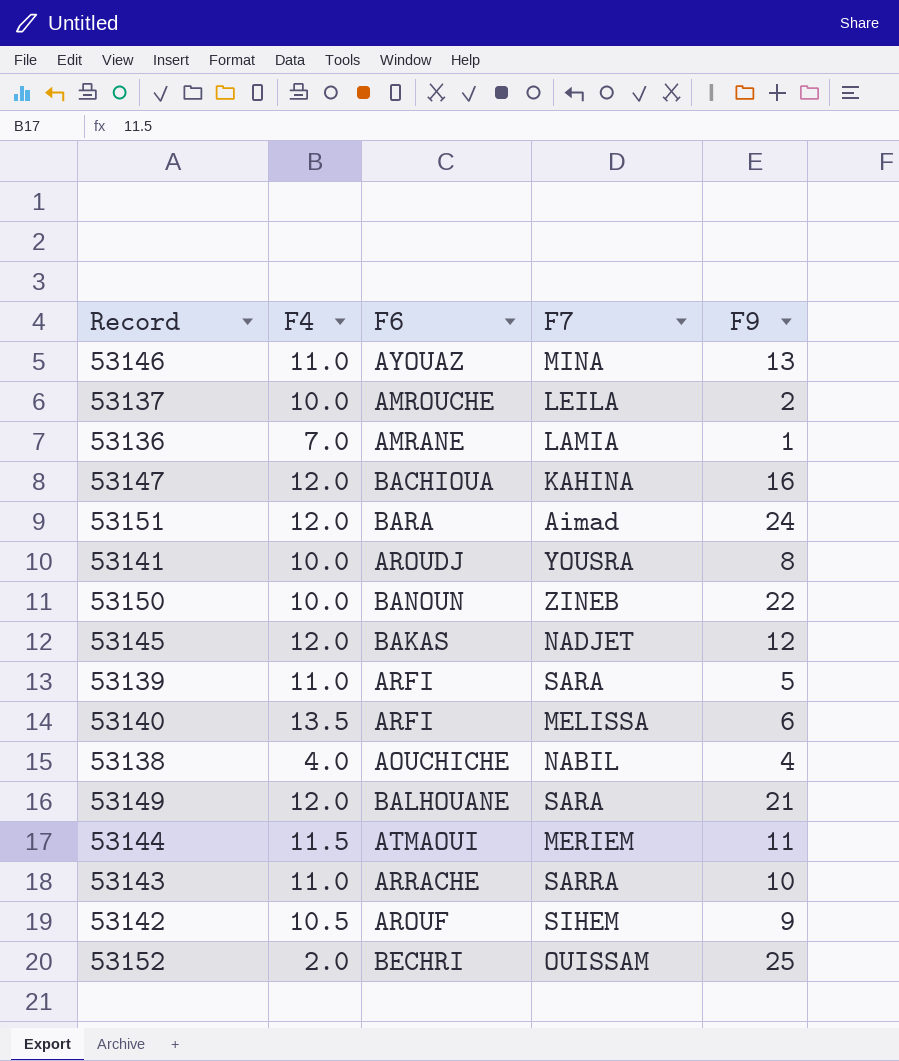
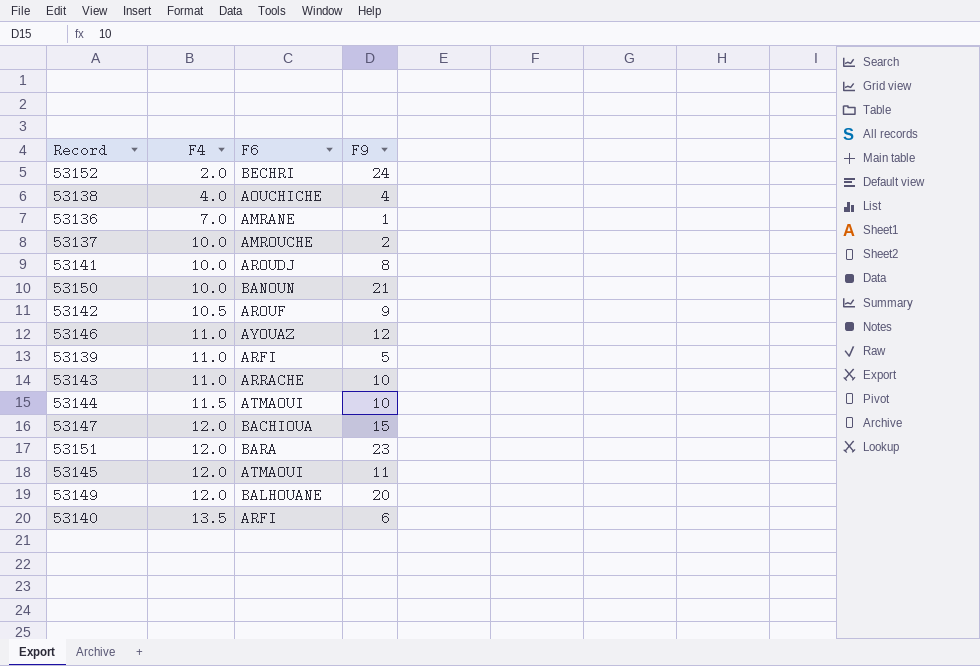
row order: none -> F4 ascending
column F7 | position: 4 -> none
53152 | F9: 25 -> 24
53150 | F9: 22 -> 21
53146 | F9: 13 -> 12
53144 | F9: 11 -> 10
53147 | F9: 16 -> 15
53151 | F9: 24 -> 23
53145 | F6: BAKAS -> ATMAOUI
53145 | F9: 12 -> 11
53149 | F9: 21 -> 20

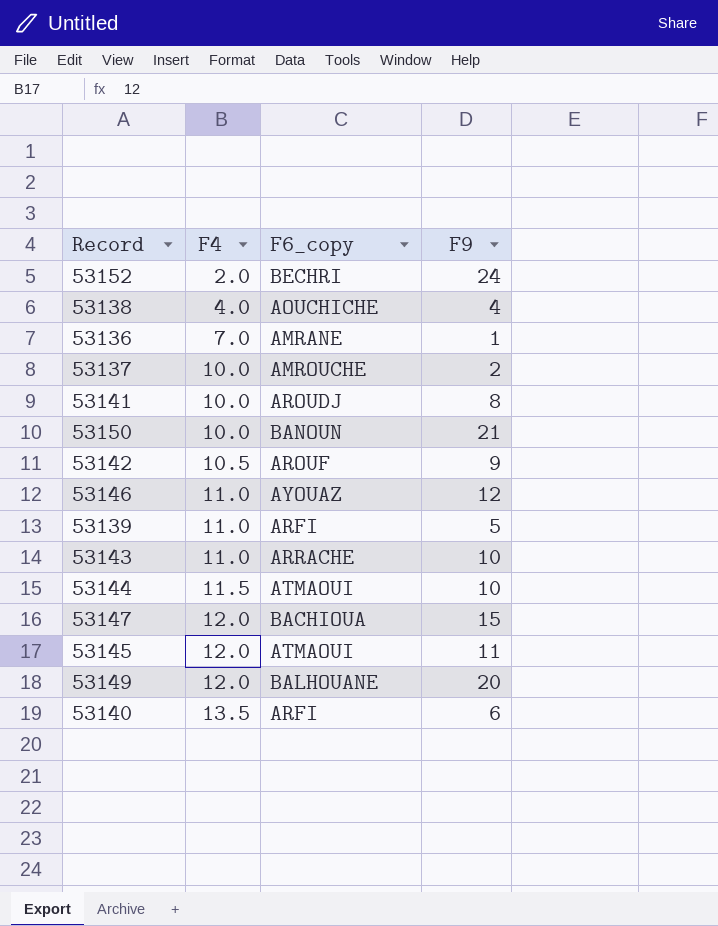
column name: F6 -> F6_copy
row 53151: 12.0 | BARA | 23 -> none

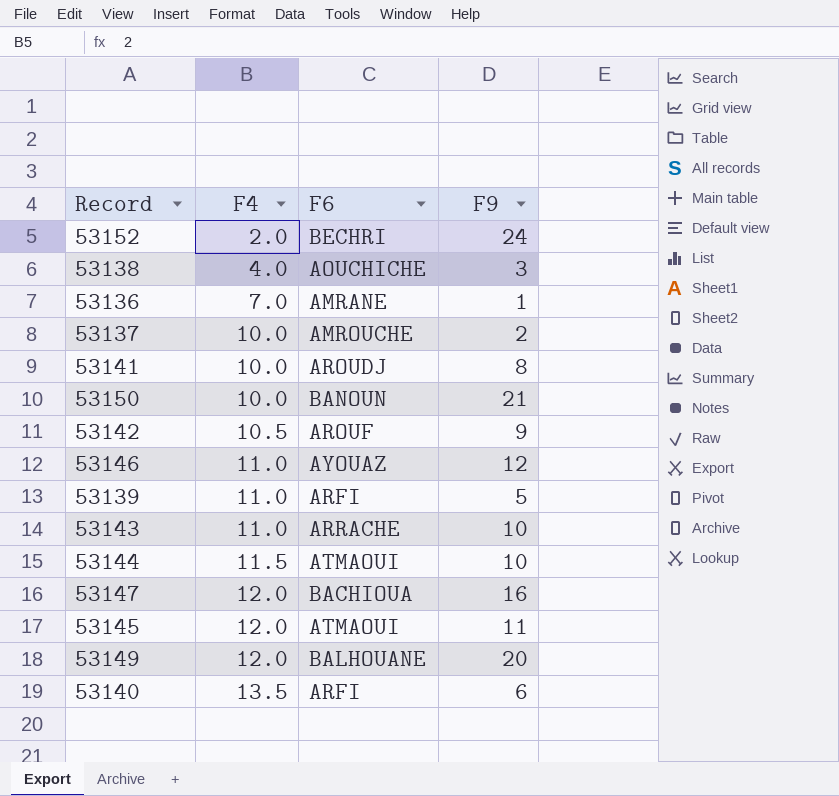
column name: F6_copy -> F6
53138 | F9: 4 -> 3
53147 | F9: 15 -> 16

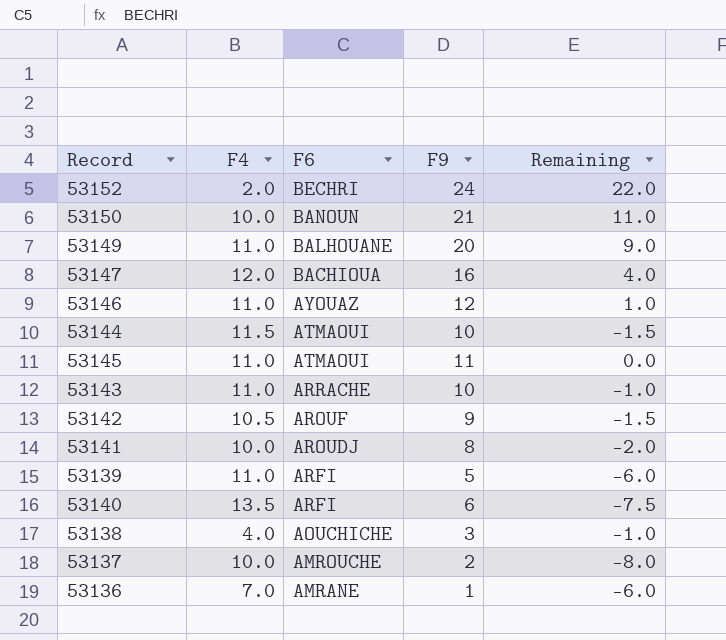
row order: F4 ascending -> F6 descending
column Remaining | formula: none -> [F9] - [F4]
53149 | F4: 12.0 -> 11.0
53145 | F4: 12.0 -> 11.0

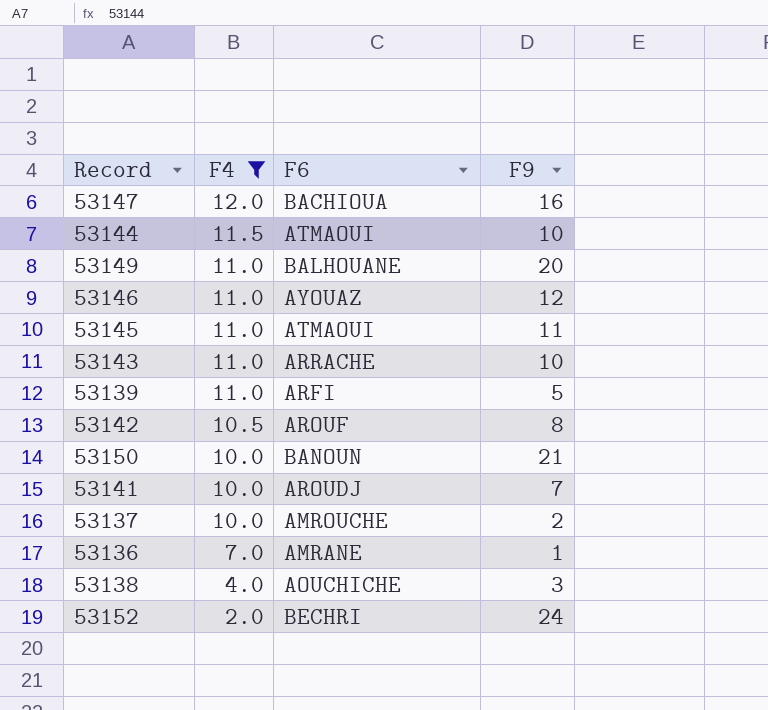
filter: none -> F4 != 13.5
row order: F6 descending -> F4 descending
column Remaining | formula: [F9] - [F4] -> none
53142 | F9: 9 -> 8
53141 | F9: 8 -> 7

